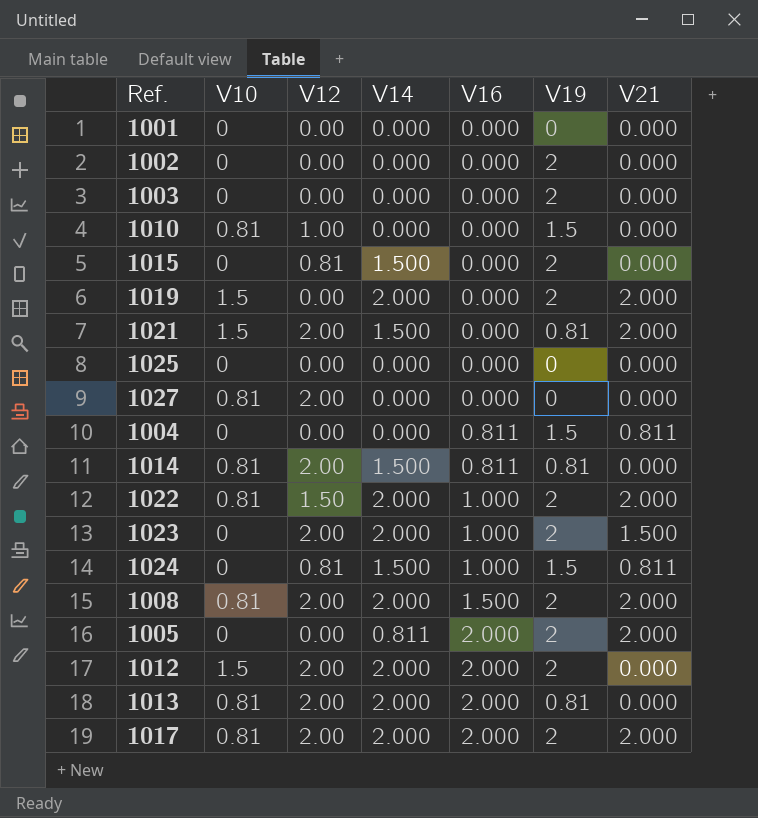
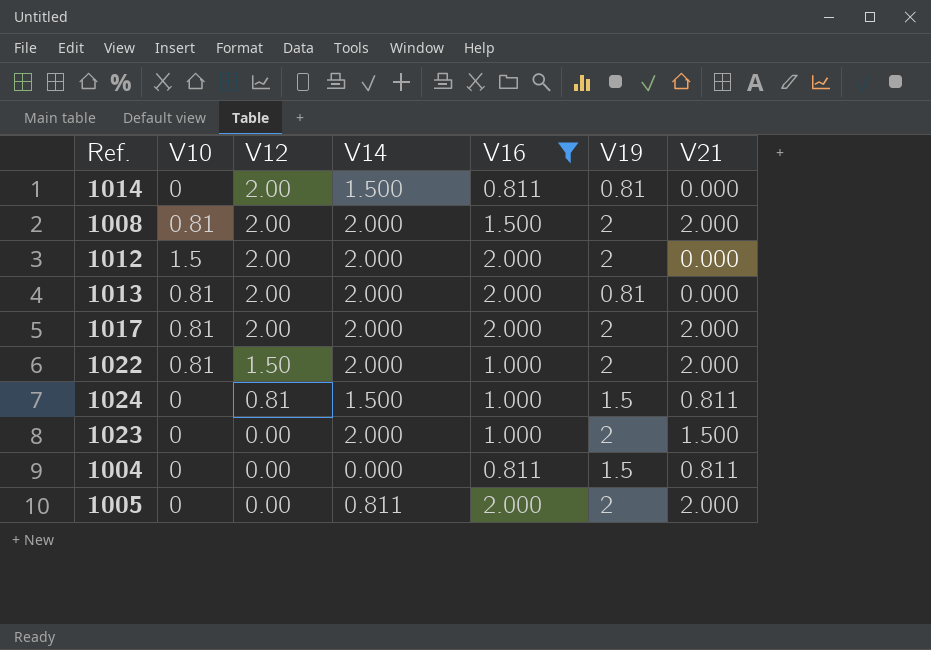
filter: none -> V16 != 0.000
row order: V16 ascending -> V12 descending
1014 | V10: 0.81 -> 0
1023 | V12: 2.00 -> 0.00

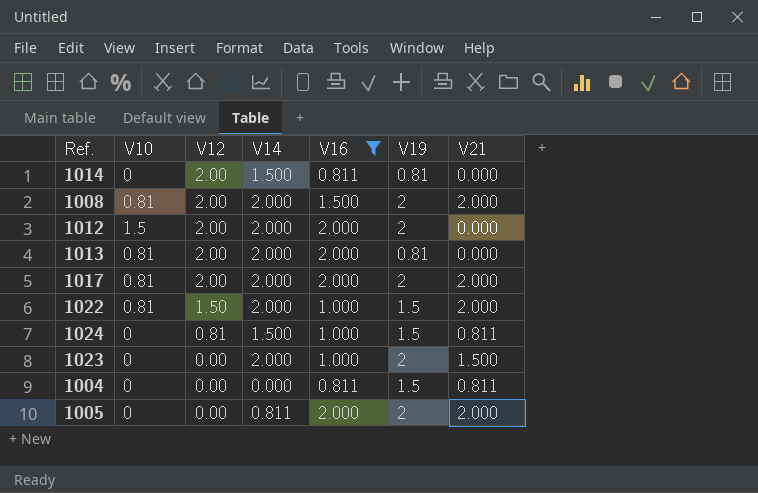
1022 | V19: 2 -> 1.5

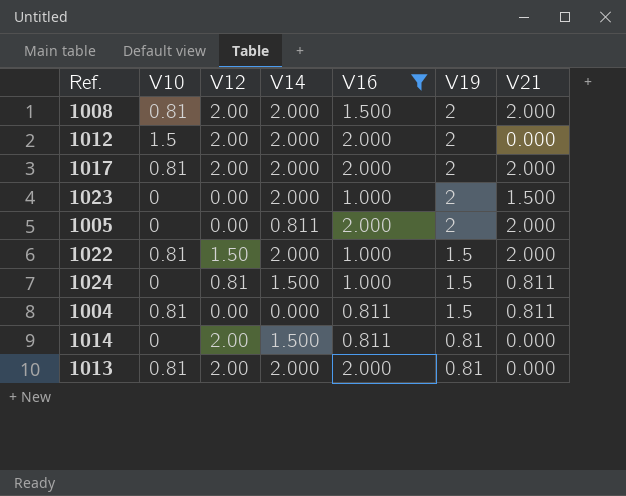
row order: V12 descending -> V19 descending
1004 | V10: 0 -> 0.81

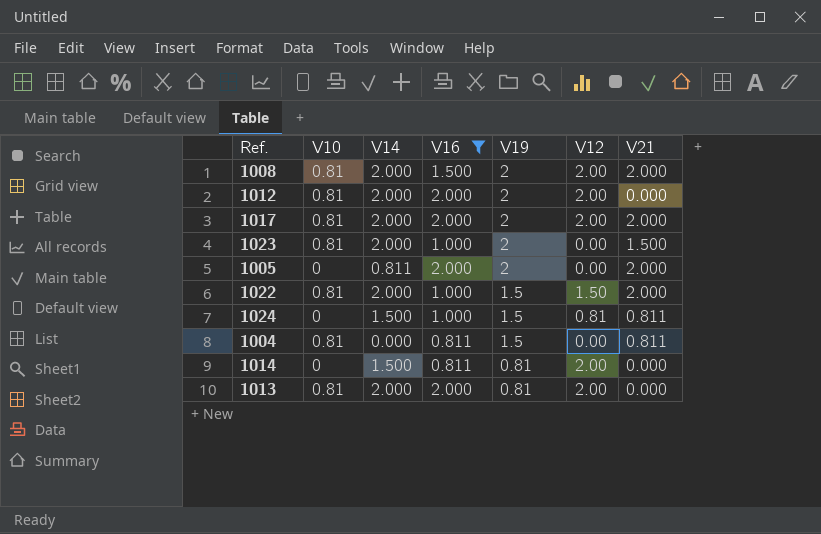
column V12 | position: 3 -> 6
1012 | V10: 1.5 -> 0.81
1023 | V10: 0 -> 0.81

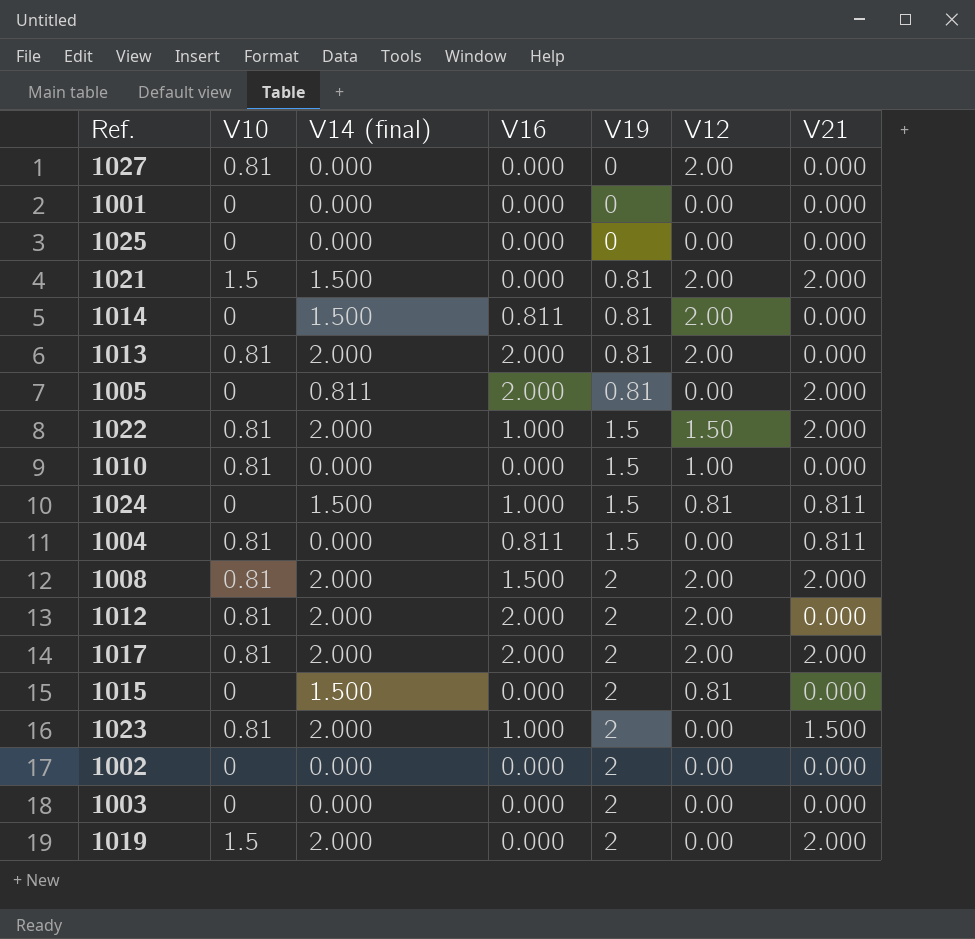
filter: V16 != 0.000 -> none
row order: V19 descending -> V19 ascending
column name: V14 -> V14 (final)
1005 | V19: 2 -> 0.81

